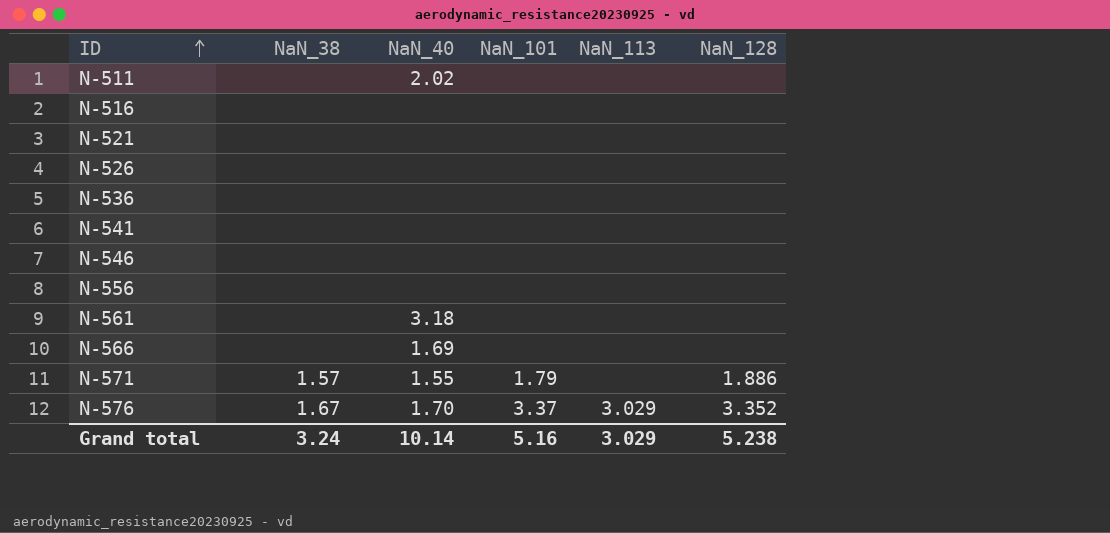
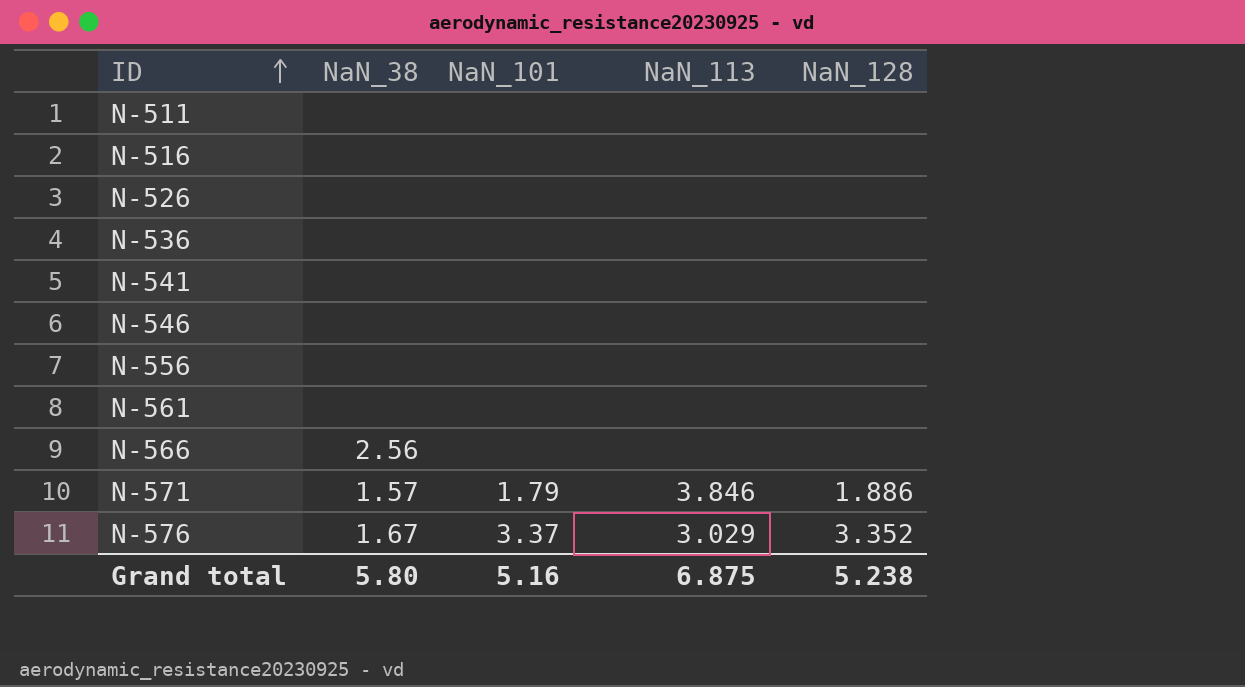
column NaN_40 | position: 3 -> none
row N-521: none | none | none | none | none -> none
N-566 | NaN_38: none -> 2.56
N-571 | NaN_113: none -> 3.846
Grand total | NaN_38: 3.24 -> 5.80
Grand total | NaN_113: 3.029 -> 6.875

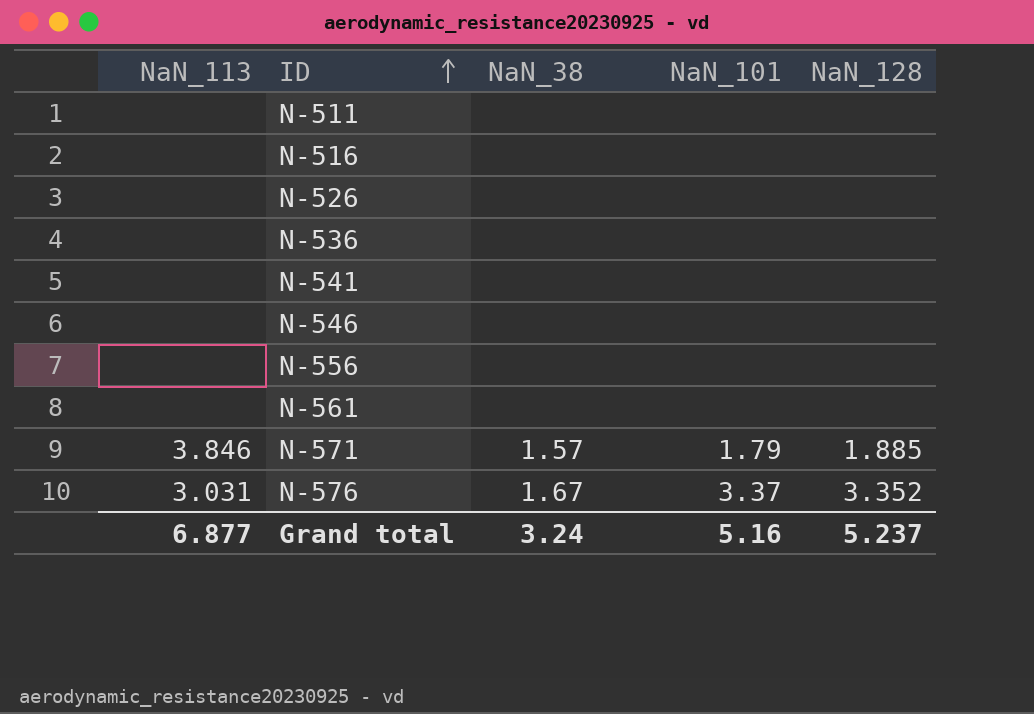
column NaN_113 | position: 4 -> 1
row N-566: 2.56 | none | none | none -> none
N-571 | NaN_128: 1.886 -> 1.885
N-576 | NaN_113: 3.029 -> 3.031
Grand total | NaN_113: 6.875 -> 6.877
Grand total | NaN_38: 5.80 -> 3.24
Grand total | NaN_128: 5.238 -> 5.237

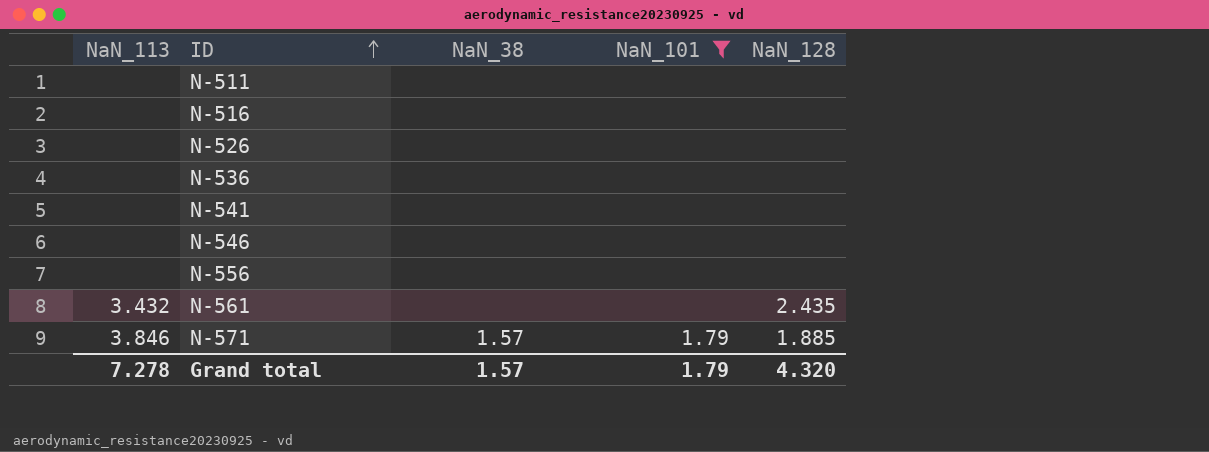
filter: none -> NaN_101 != 3.37
N-561 | NaN_113: none -> 3.432
N-561 | NaN_128: none -> 2.435
Grand total | NaN_113: 6.877 -> 7.278
Grand total | NaN_38: 3.24 -> 1.57
Grand total | NaN_101: 5.16 -> 1.79
Grand total | NaN_128: 5.237 -> 4.320

